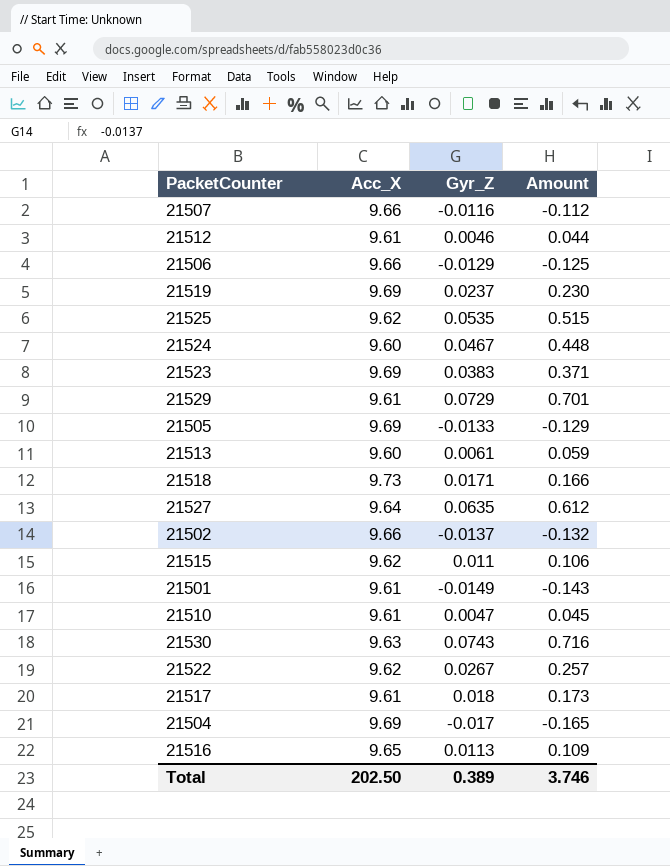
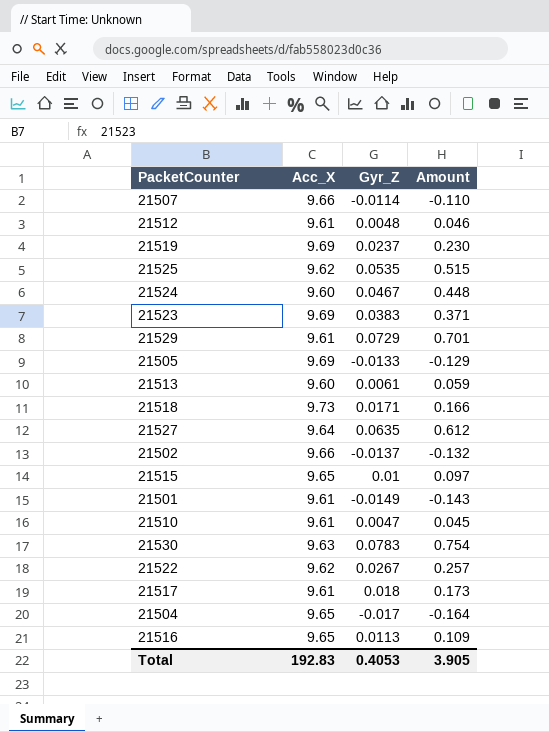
row 21506: 9.66 | -0.0129 | -0.125 -> none
21507 | Gyr_Z: -0.0116 -> -0.0114
21507 | Amount: -0.112 -> -0.110
21512 | Gyr_Z: 0.0046 -> 0.0048
21512 | Amount: 0.044 -> 0.046
21515 | Acc_X: 9.62 -> 9.65
21515 | Gyr_Z: 0.011 -> 0.01
21515 | Amount: 0.106 -> 0.097
21530 | Gyr_Z: 0.0743 -> 0.0783
21530 | Amount: 0.716 -> 0.754
21504 | Acc_X: 9.69 -> 9.65
21504 | Amount: -0.165 -> -0.164
Total | Acc_X: 202.50 -> 192.83
Total | Gyr_Z: 0.389 -> 0.4053
Total | Amount: 3.746 -> 3.905

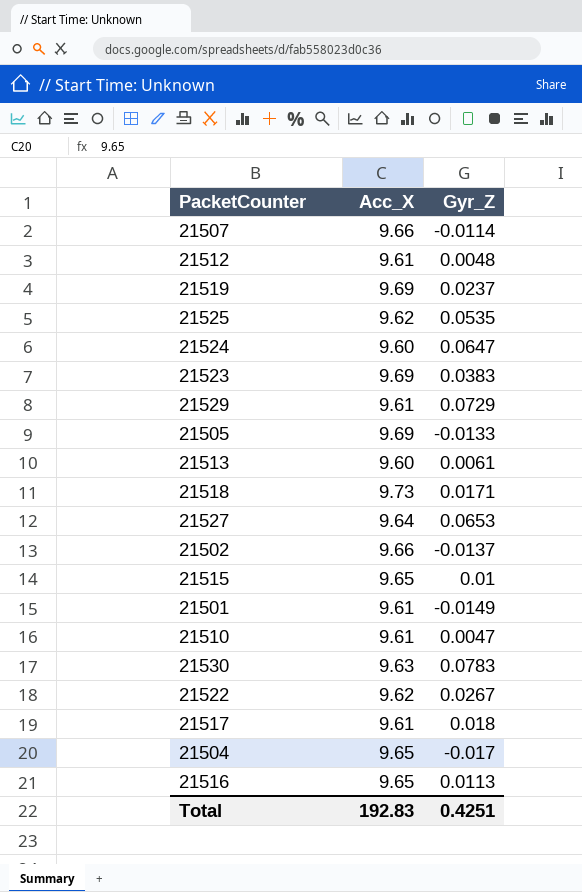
column Amount | formula: [Acc_X] * [Gyr_Z] -> none
21524 | Gyr_Z: 0.0467 -> 0.0647
21527 | Gyr_Z: 0.0635 -> 0.0653
Total | Gyr_Z: 0.4053 -> 0.4251

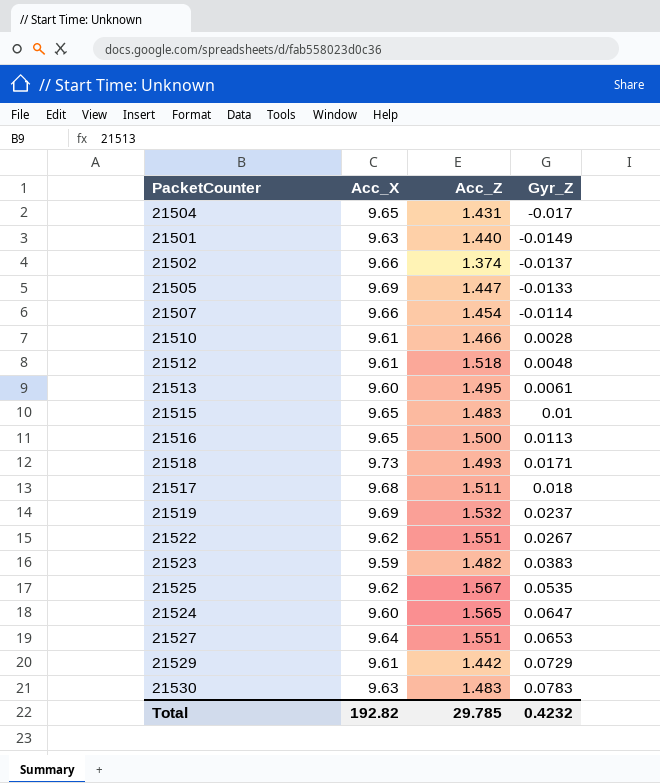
row order: none -> Gyr_Z ascending
column Acc_Z | position: none -> 3
21501 | Acc_X: 9.61 -> 9.63
21510 | Gyr_Z: 0.0047 -> 0.0028
21517 | Acc_X: 9.61 -> 9.68
21523 | Acc_X: 9.69 -> 9.59
Total | Acc_X: 192.83 -> 192.82
Total | Gyr_Z: 0.4251 -> 0.4232

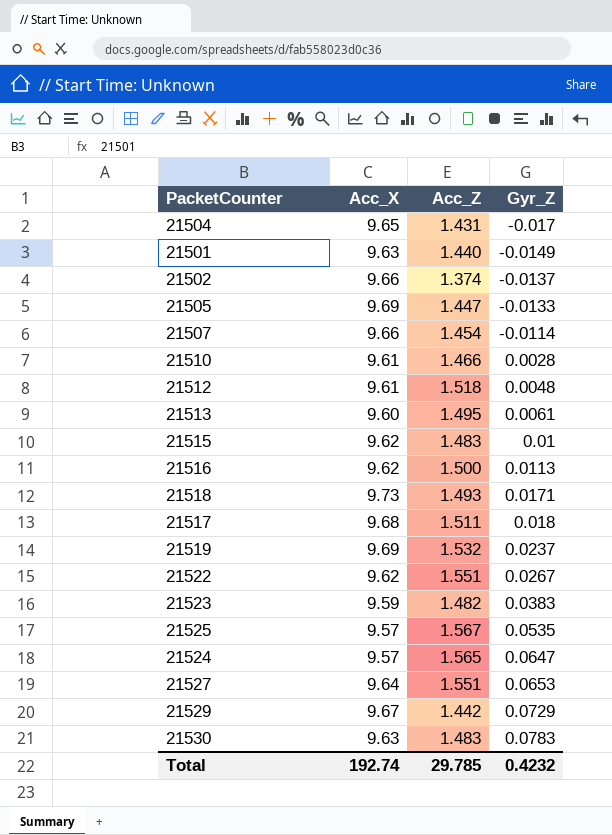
21515 | Acc_X: 9.65 -> 9.62
21516 | Acc_X: 9.65 -> 9.62
21525 | Acc_X: 9.62 -> 9.57
21524 | Acc_X: 9.60 -> 9.57
21529 | Acc_X: 9.61 -> 9.67
Total | Acc_X: 192.82 -> 192.74

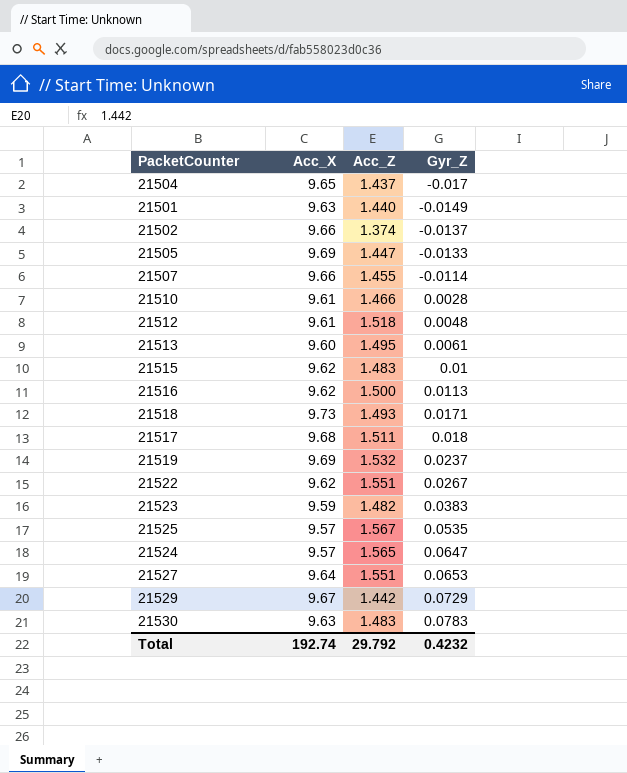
21504 | Acc_Z: 1.431 -> 1.437
21507 | Acc_Z: 1.454 -> 1.455
Total | Acc_Z: 29.785 -> 29.792

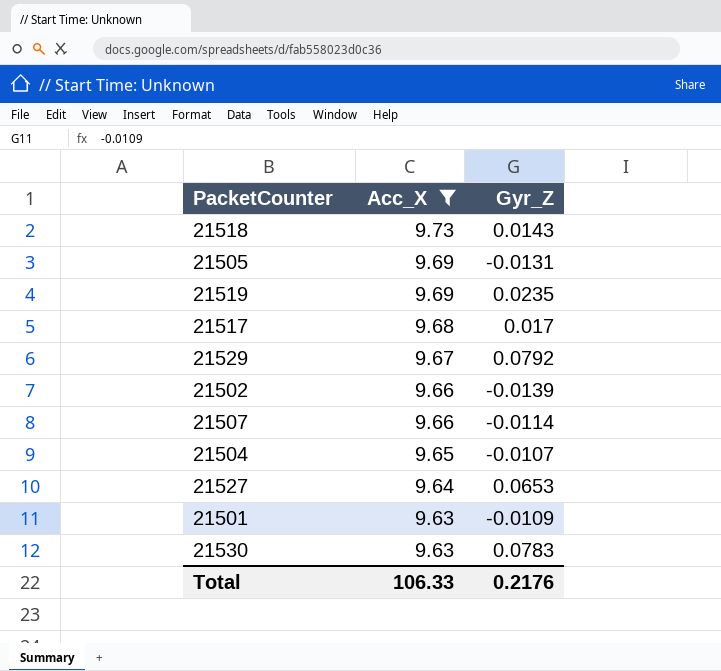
filter: none -> Acc_X >= 9.63
row order: Gyr_Z ascending -> Acc_X descending
column Acc_Z | position: 3 -> none
21518 | Gyr_Z: 0.0171 -> 0.0143
21505 | Gyr_Z: -0.0133 -> -0.0131
21519 | Gyr_Z: 0.0237 -> 0.0235
21517 | Gyr_Z: 0.018 -> 0.017
21529 | Gyr_Z: 0.0729 -> 0.0792
21502 | Gyr_Z: -0.0137 -> -0.0139
21504 | Gyr_Z: -0.017 -> -0.0107
21501 | Gyr_Z: -0.0149 -> -0.0109
Total | Acc_X: 192.74 -> 106.33
Total | Gyr_Z: 0.4232 -> 0.2176

